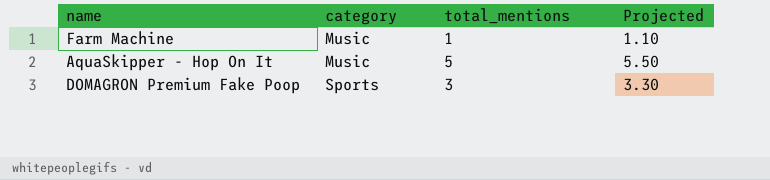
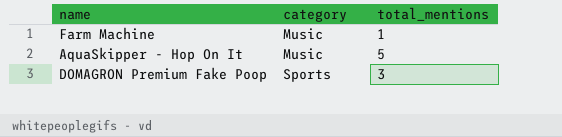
column Projected | formula: [total_mentions] * 1.1 -> none

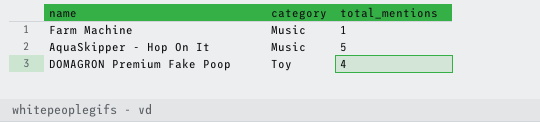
DOMAGRON Premium Fake Poop | category: Sports -> Toy
DOMAGRON Premium Fake Poop | total_mentions: 3 -> 4

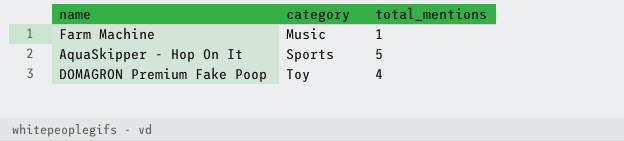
AquaSkipper - Hop On It | category: Music -> Sports

